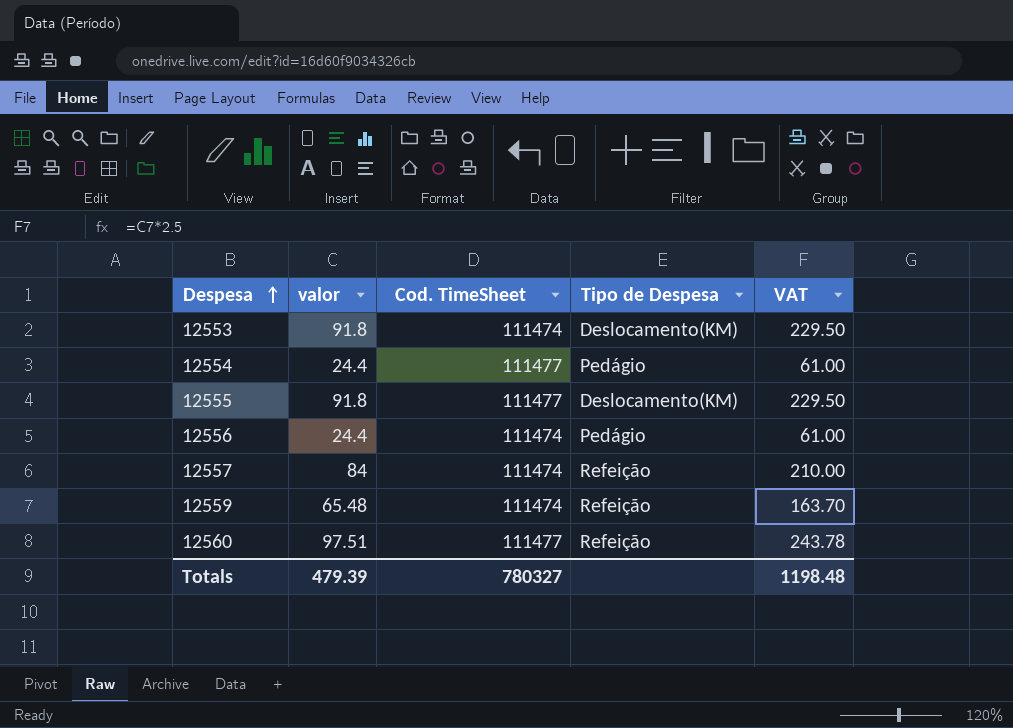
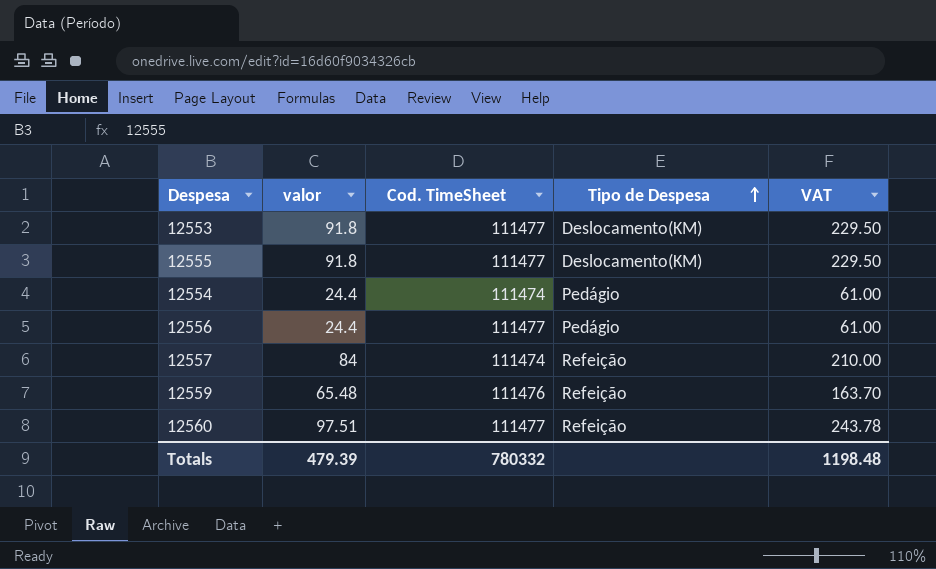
row order: Despesa ascending -> Tipo de Despesa ascending
12553 | Cod. TimeSheet: 111474 -> 111477
12554 | Cod. TimeSheet: 111477 -> 111474
12556 | Cod. TimeSheet: 111474 -> 111477
12559 | Cod. TimeSheet: 111474 -> 111476
Totals | Cod. TimeSheet: 780327 -> 780332

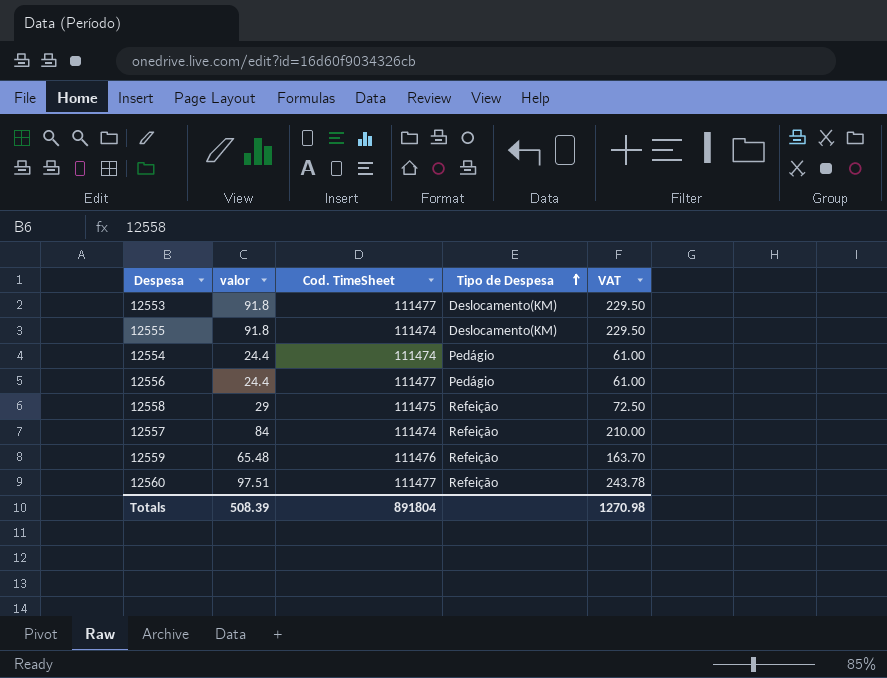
12555 | Cod. TimeSheet: 111477 -> 111474
row 12558: none -> 29 | 111475 | Refeição | 72.50
Totals | valor: 479.39 -> 508.39
Totals | Cod. TimeSheet: 780332 -> 891804
Totals | VAT: 1198.48 -> 1270.98

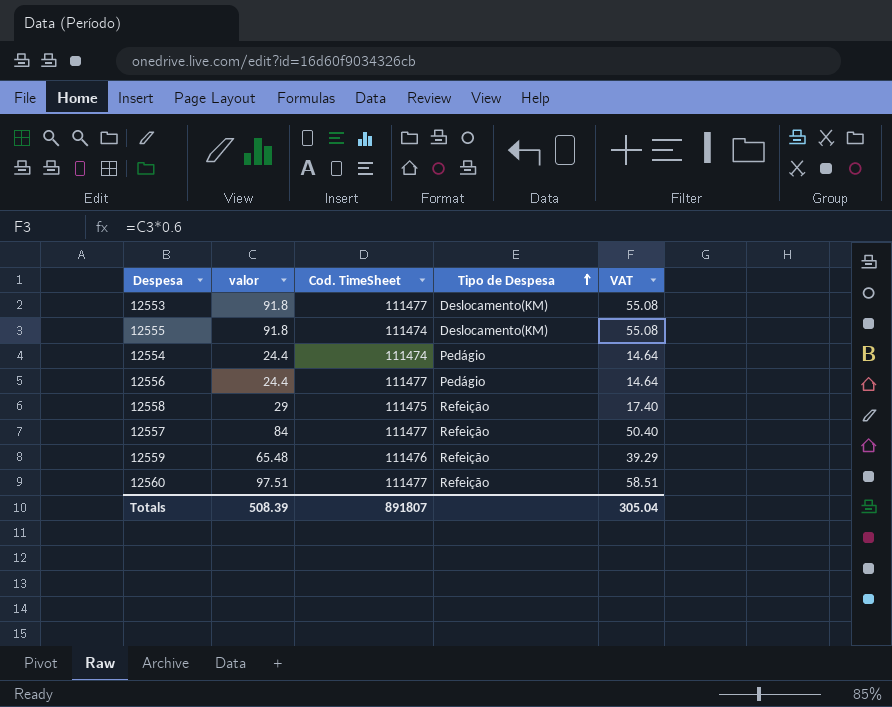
column VAT | formula: [valor] * 2.5 -> [valor] * 0.6
12557 | Cod. TimeSheet: 111474 -> 111477
Totals | Cod. TimeSheet: 891804 -> 891807
Totals | VAT: 1270.98 -> 305.04

